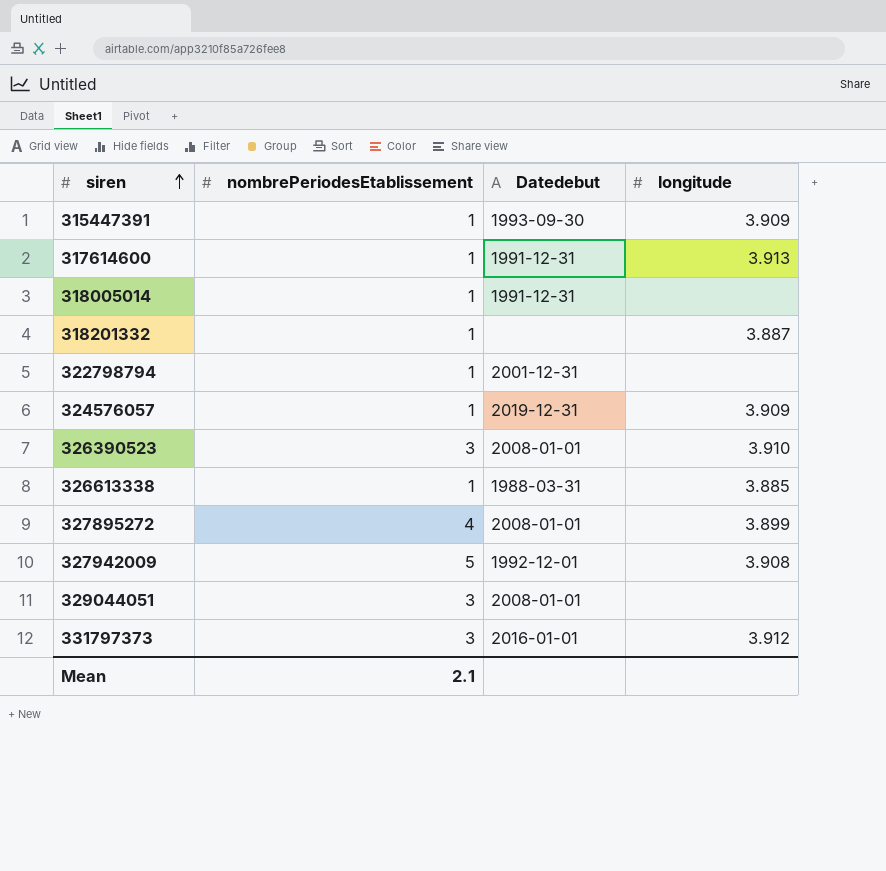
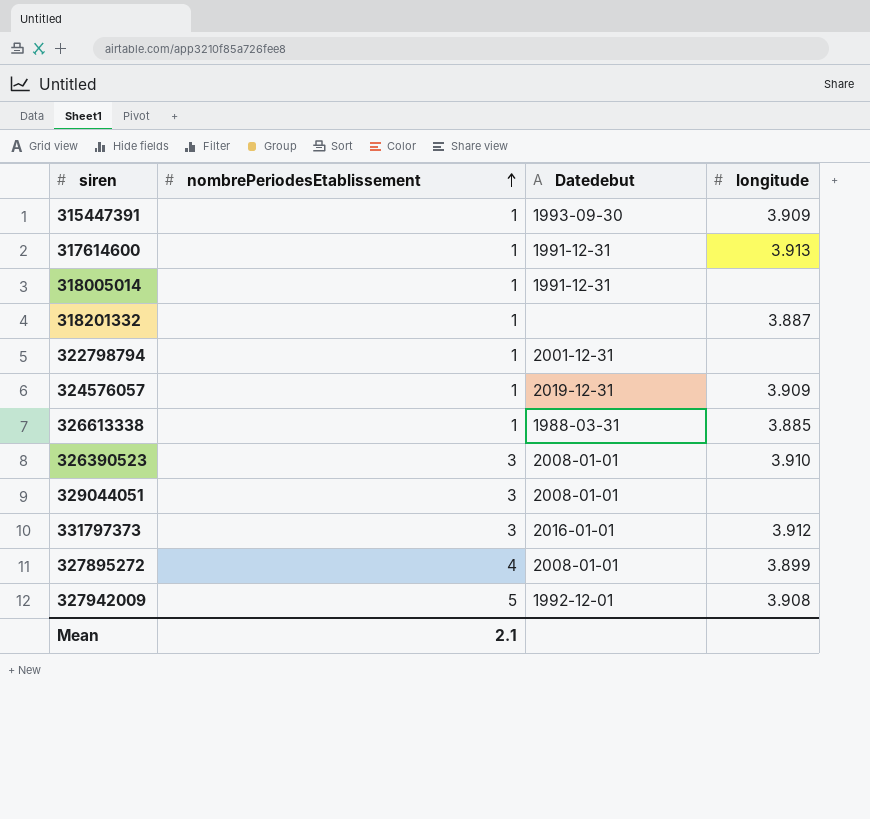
row order: siren ascending -> nombrePeriodesEtablissement ascending

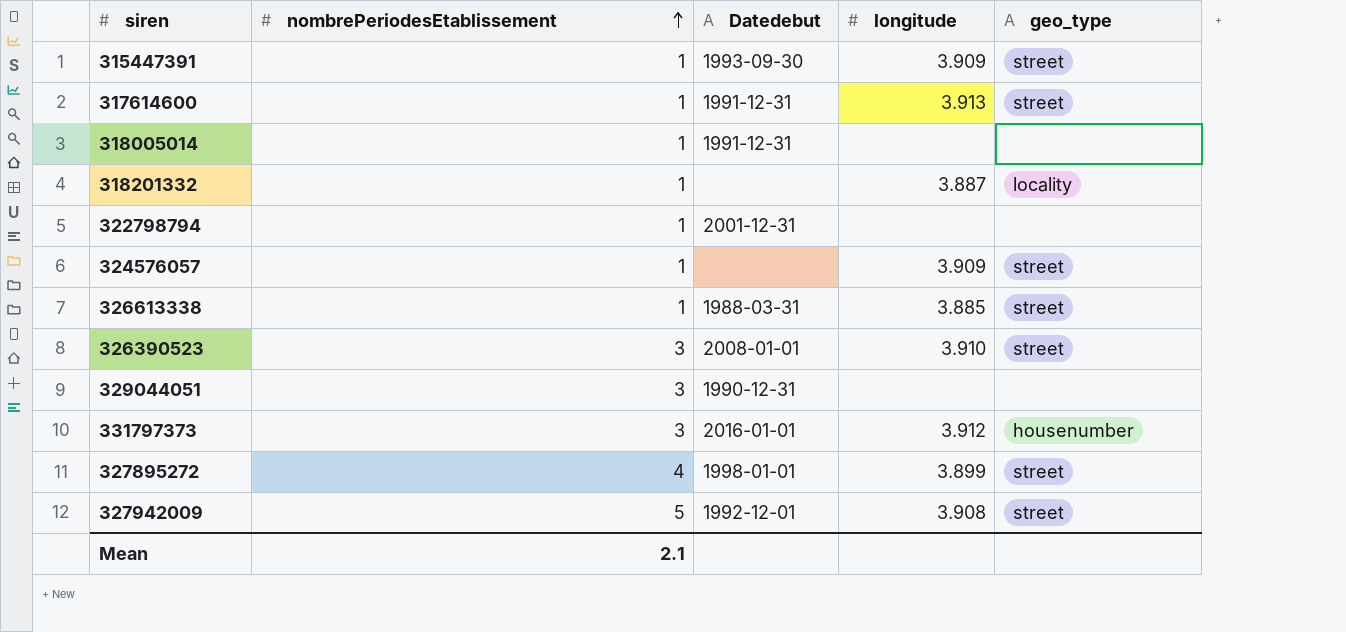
column geo_type | position: none -> 5
324576057 | Datedebut: 2019-12-31 -> none
329044051 | Datedebut: 2008-01-01 -> 1990-12-31
327895272 | Datedebut: 2008-01-01 -> 1998-01-01

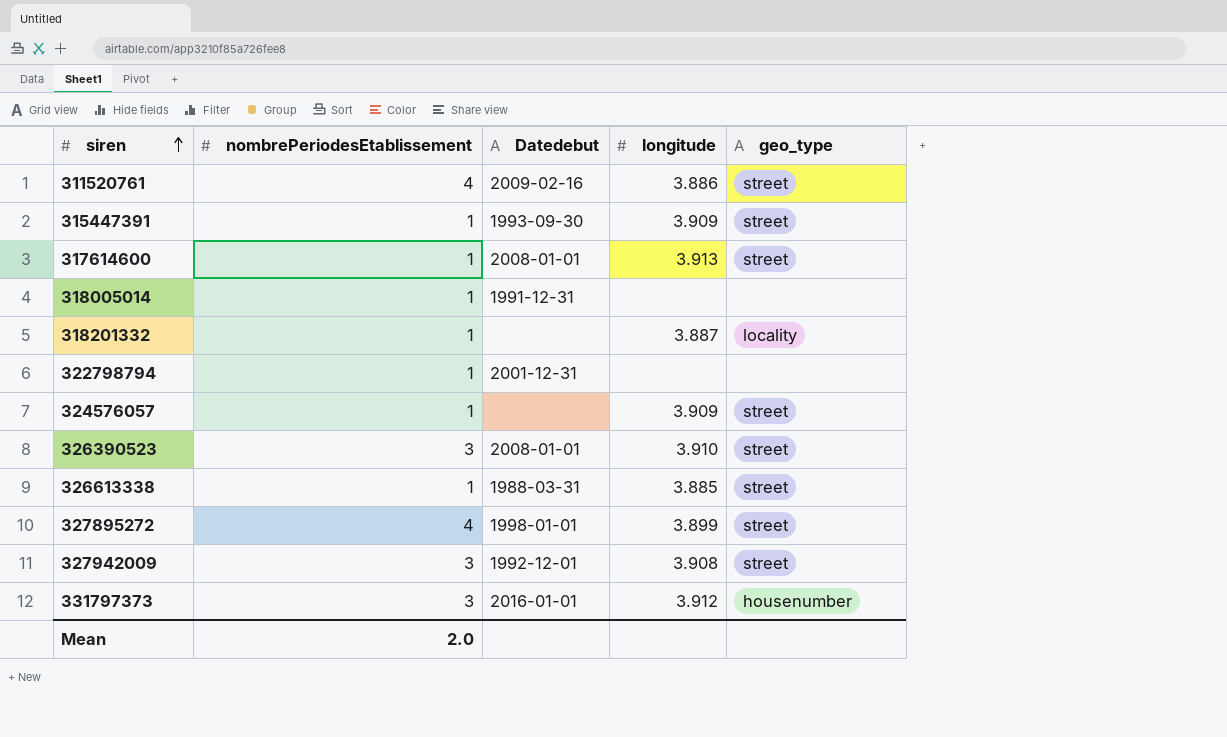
row order: nombrePeriodesEtablissement ascending -> siren ascending
row 329044051: 3 | 1990-12-31 | none | none -> none
row 311520761: none -> 4 | 2009-02-16 | 3.886 | street
317614600 | Datedebut: 1991-12-31 -> 2008-01-01
327942009 | nombrePeriodesEtablissement: 5 -> 3
Mean | nombrePeriodesEtablissement: 2.1 -> 2.0

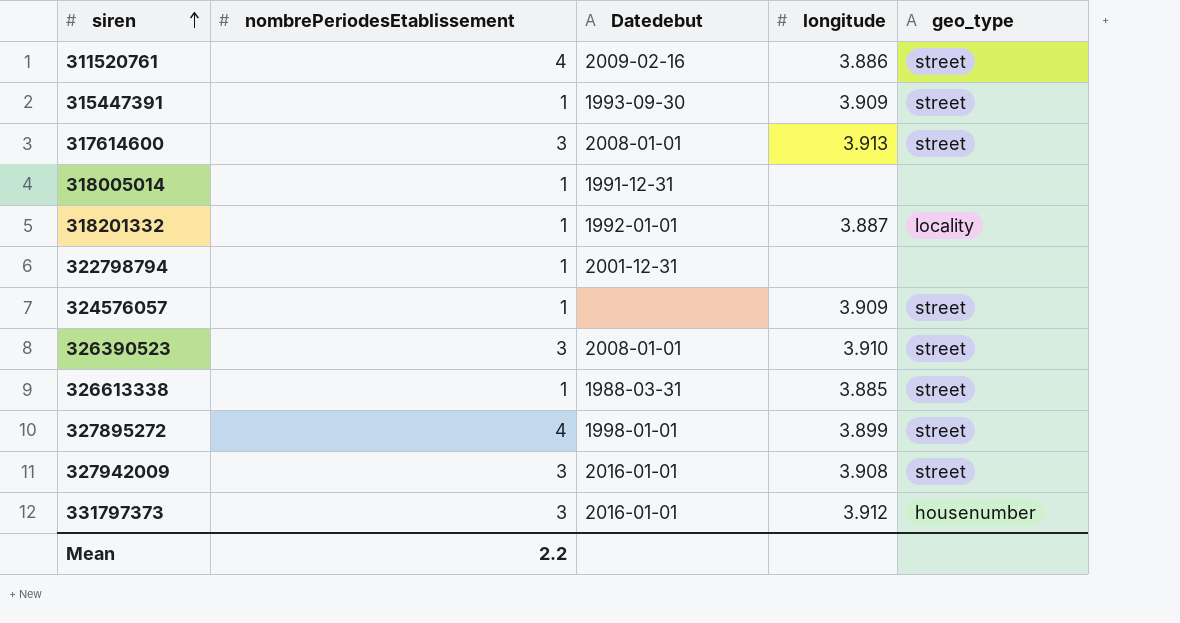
317614600 | nombrePeriodesEtablissement: 1 -> 3
318201332 | Datedebut: none -> 1992-01-01
327942009 | Datedebut: 1992-12-01 -> 2016-01-01
Mean | nombrePeriodesEtablissement: 2.0 -> 2.2

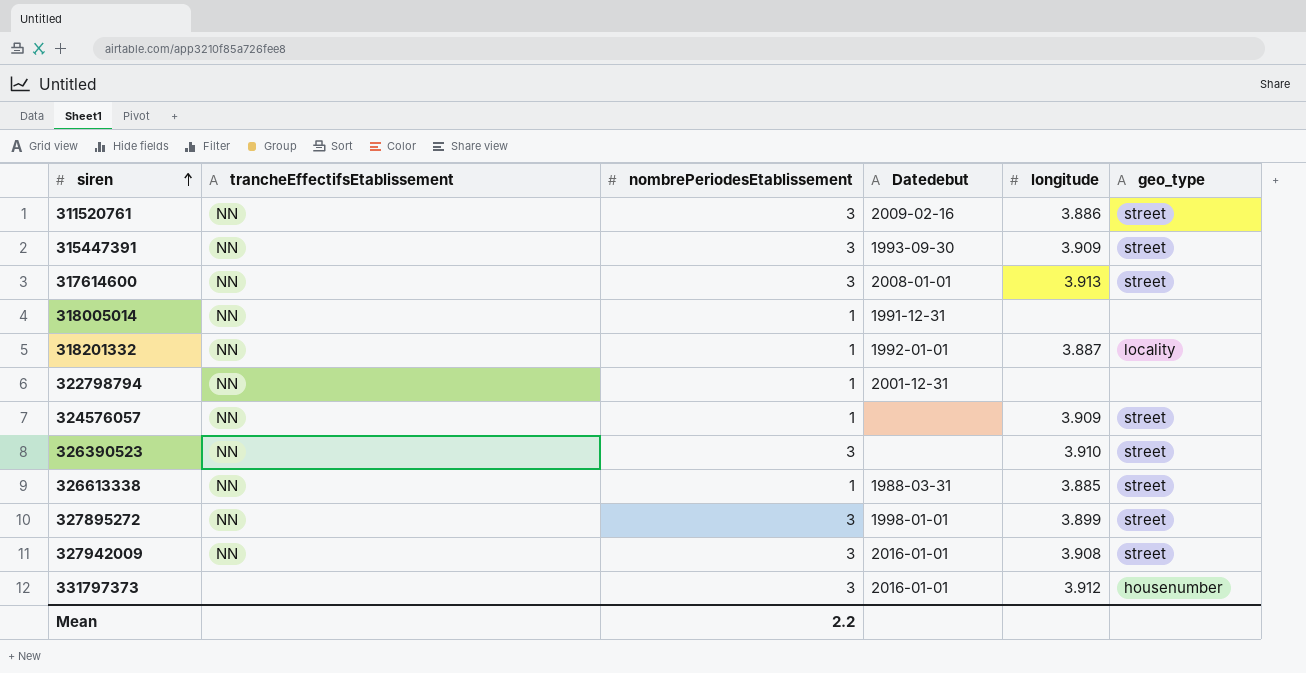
column trancheEffectifsEtablissement | position: none -> 2
311520761 | nombrePeriodesEtablissement: 4 -> 3
315447391 | nombrePeriodesEtablissement: 1 -> 3
326390523 | Datedebut: 2008-01-01 -> none
327895272 | nombrePeriodesEtablissement: 4 -> 3

